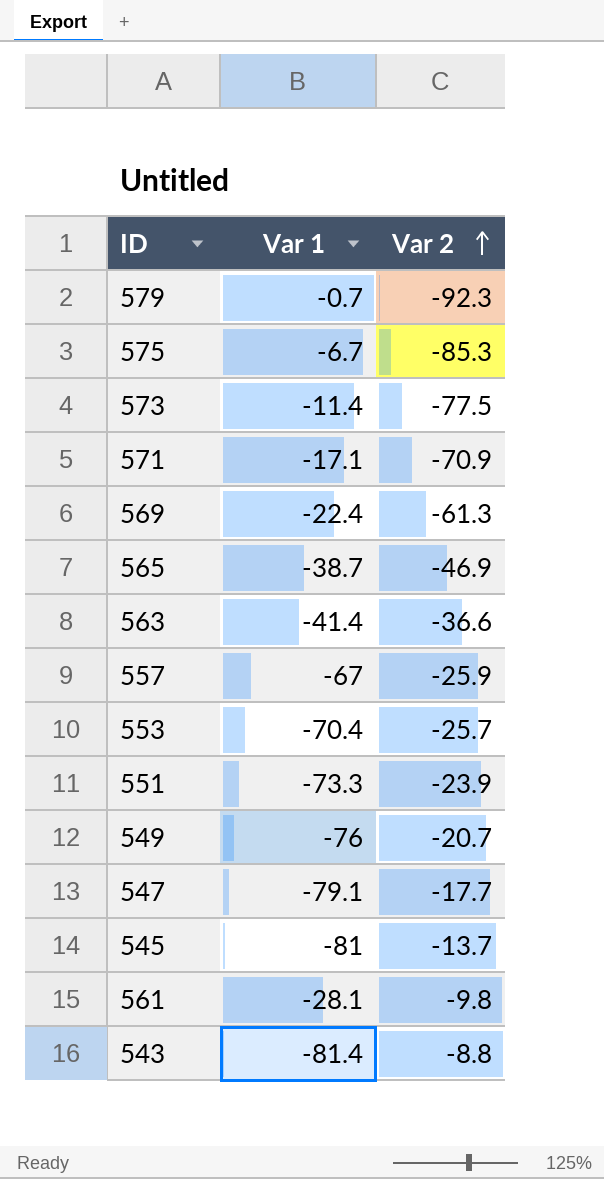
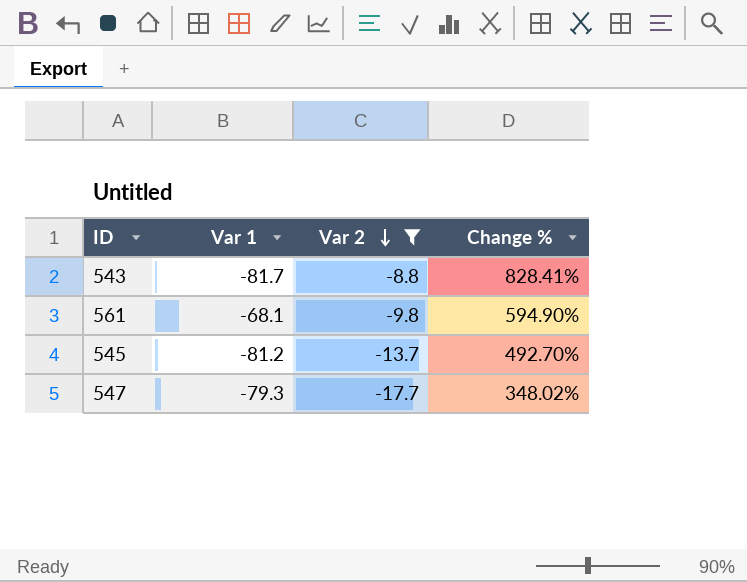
filter: none -> Var 2 >= -17.7
row order: Var 2 ascending -> Var 2 descending
column Change % | formula: none -> ([Var 1] - [Var 2]) / [Var 2]
543 | Var 1: -81.4 -> -81.7
561 | Var 1: -28.1 -> -68.1
545 | Var 1: -81 -> -81.2
547 | Var 1: -79.1 -> -79.3

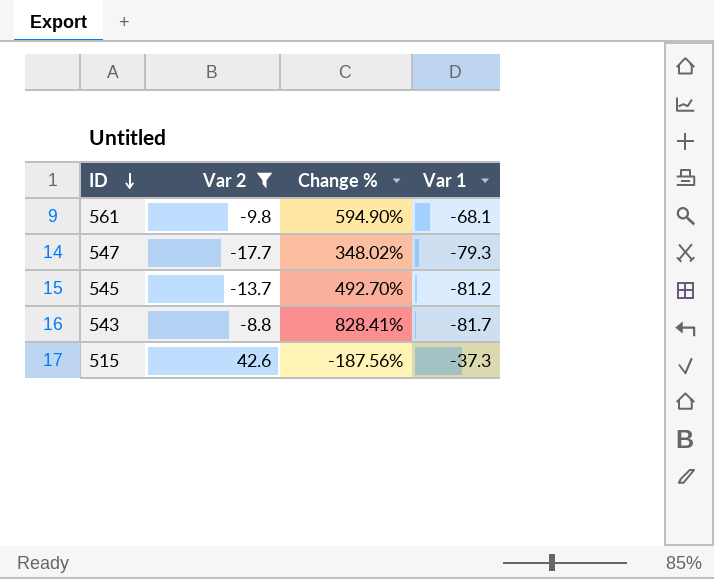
row order: Var 2 descending -> ID descending
column Var 1 | position: 2 -> 4
row 515: none -> 42.6 | -187.56% | -37.3

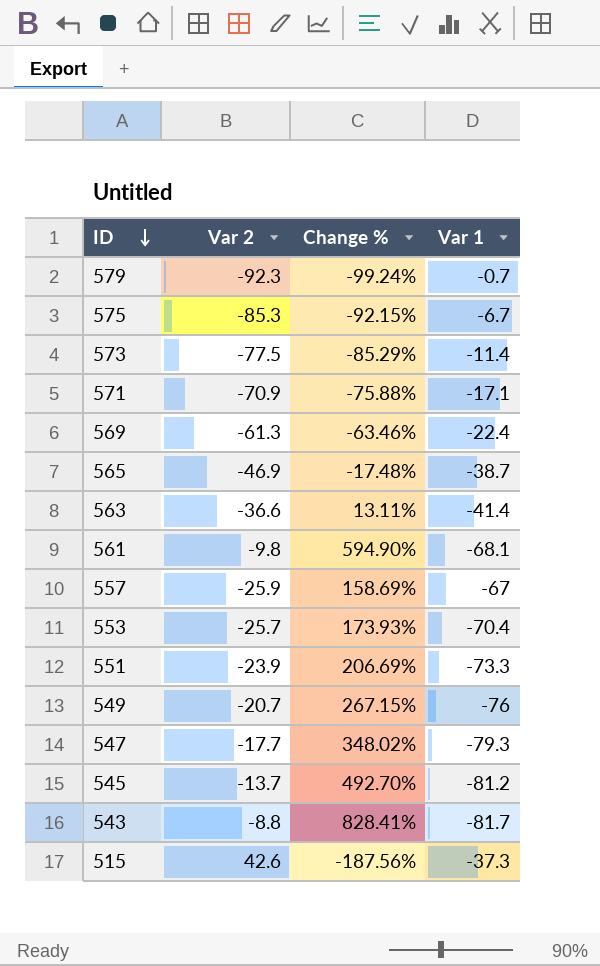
filter: Var 2 >= -17.7 -> none

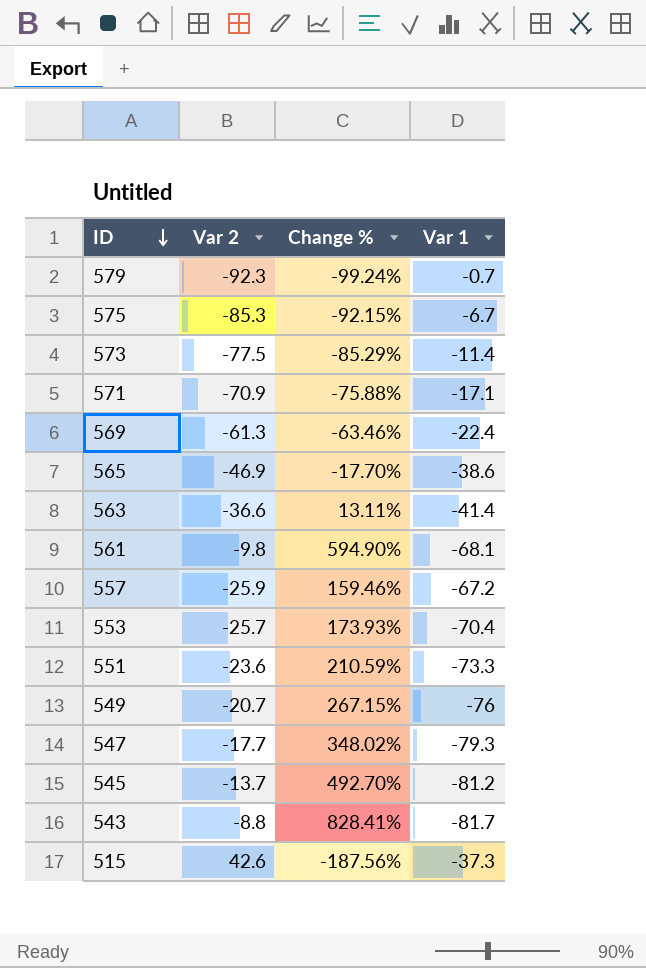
565 | Change %: -17.48% -> -17.70%
565 | Var 1: -38.7 -> -38.6
557 | Change %: 158.69% -> 159.46%
557 | Var 1: -67 -> -67.2
551 | Var 2: -23.9 -> -23.6
551 | Change %: 206.69% -> 210.59%

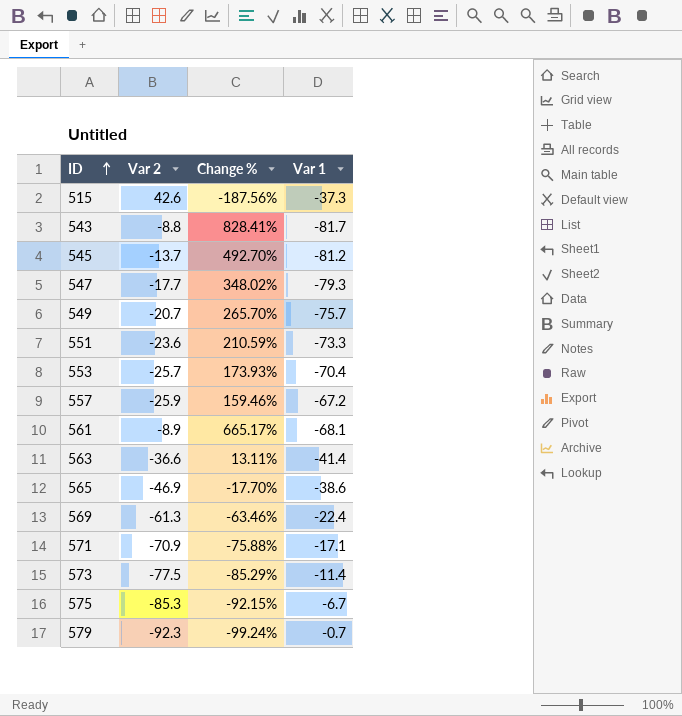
row order: ID descending -> ID ascending
549 | Change %: 267.15% -> 265.70%
549 | Var 1: -76 -> -75.7
561 | Var 2: -9.8 -> -8.9
561 | Change %: 594.90% -> 665.17%

